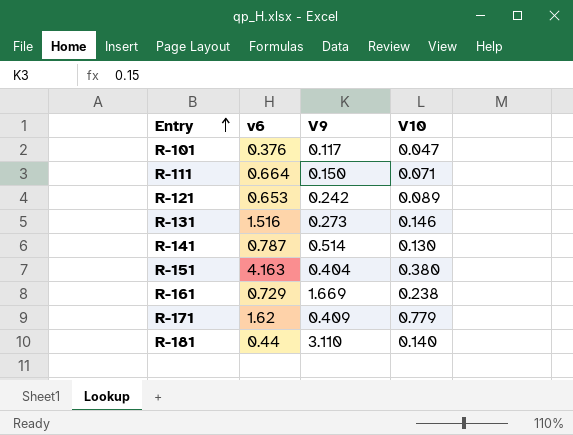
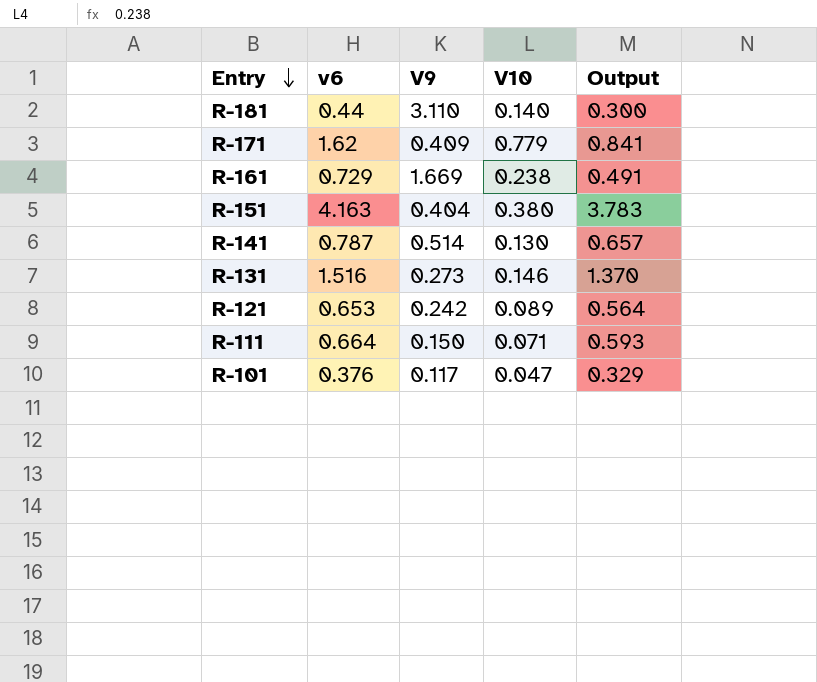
row order: Entry ascending -> Entry descending
column Output | formula: none -> [v6] - [V10]

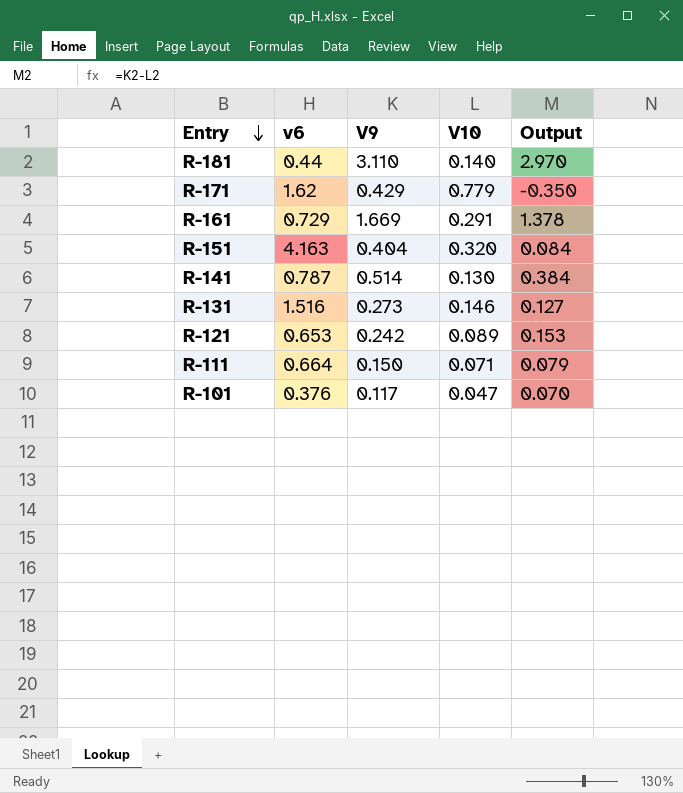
column Output | formula: [v6] - [V10] -> [V9] - [V10]
R-171 | V9: 0.409 -> 0.429
R-161 | V10: 0.238 -> 0.291
R-151 | V10: 0.380 -> 0.320

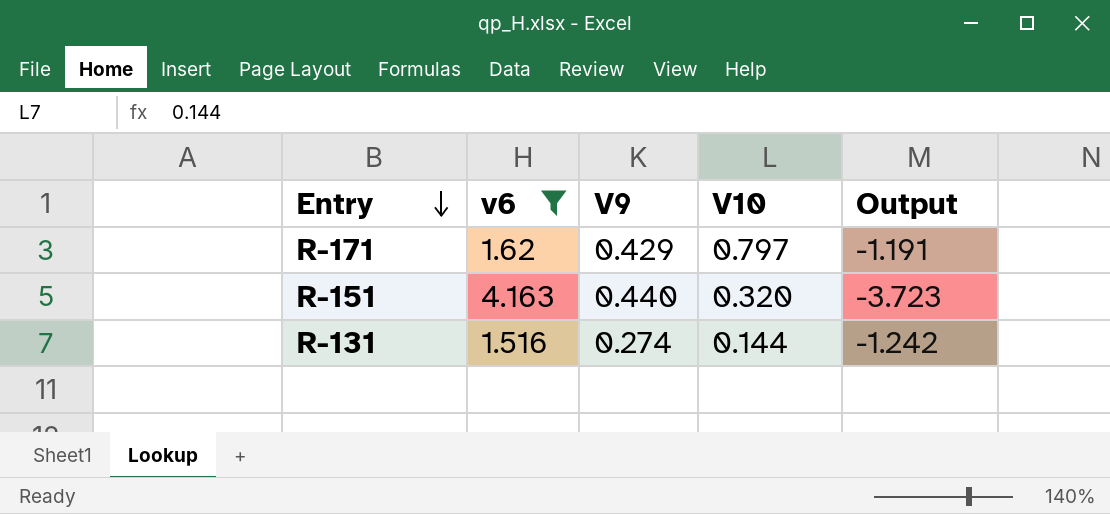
filter: none -> v6 >= 1.516
column Output | formula: [V9] - [V10] -> [V9] - [v6]
R-171 | V10: 0.779 -> 0.797
R-151 | V9: 0.404 -> 0.440
R-131 | V9: 0.273 -> 0.274
R-131 | V10: 0.146 -> 0.144

